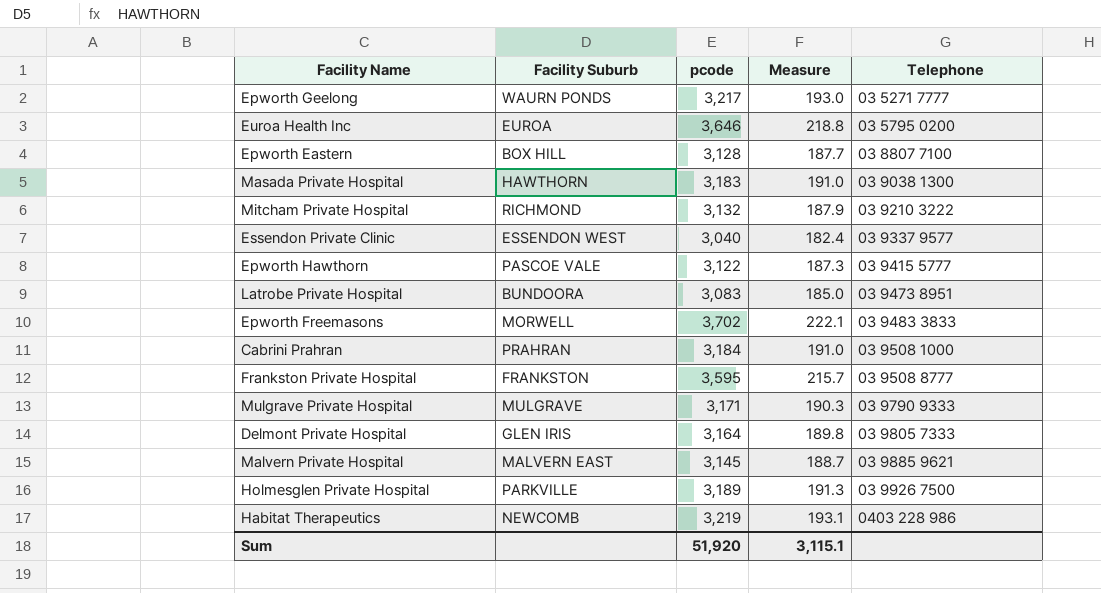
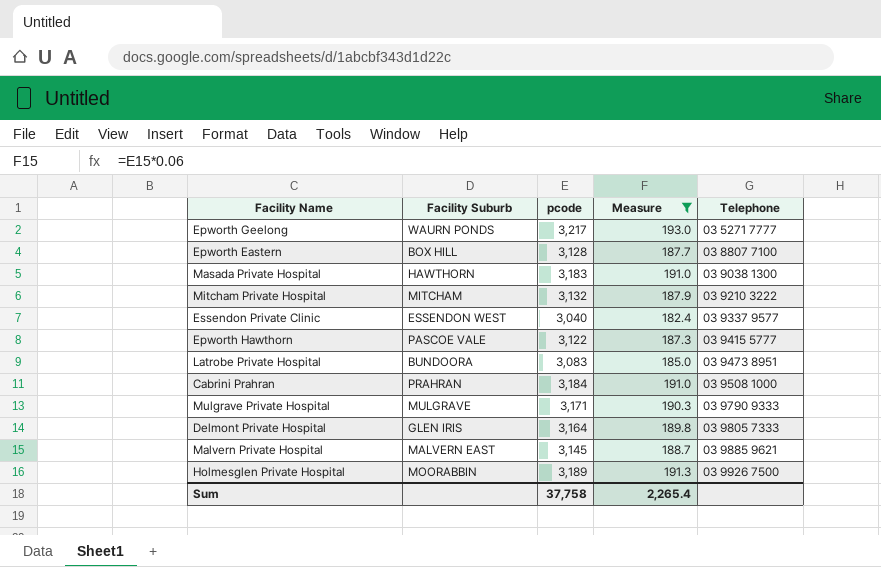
filter: none -> Measure <= 193.0
Mitcham Private Hospital | Facility Suburb: RICHMOND -> MITCHAM
Holmesglen Private Hospital | Facility Suburb: PARKVILLE -> MOORABBIN
Sum | pcode: 51,920 -> 37,758
Sum | Measure: 3,115.1 -> 2,265.4

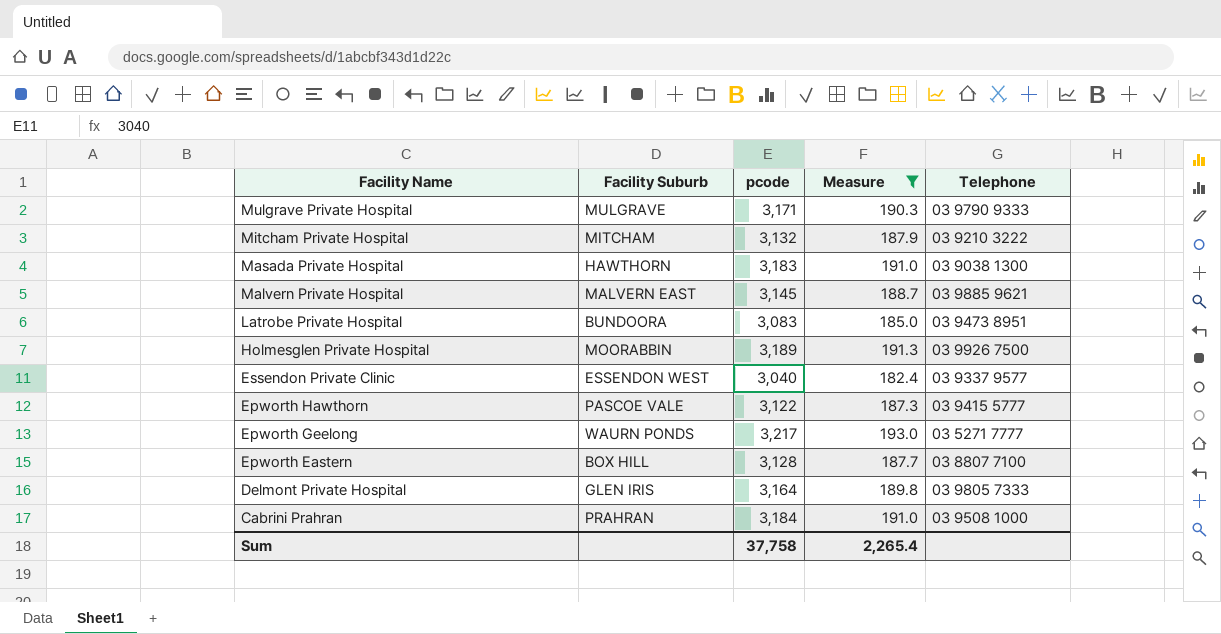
row order: Telephone ascending -> Facility Name descending

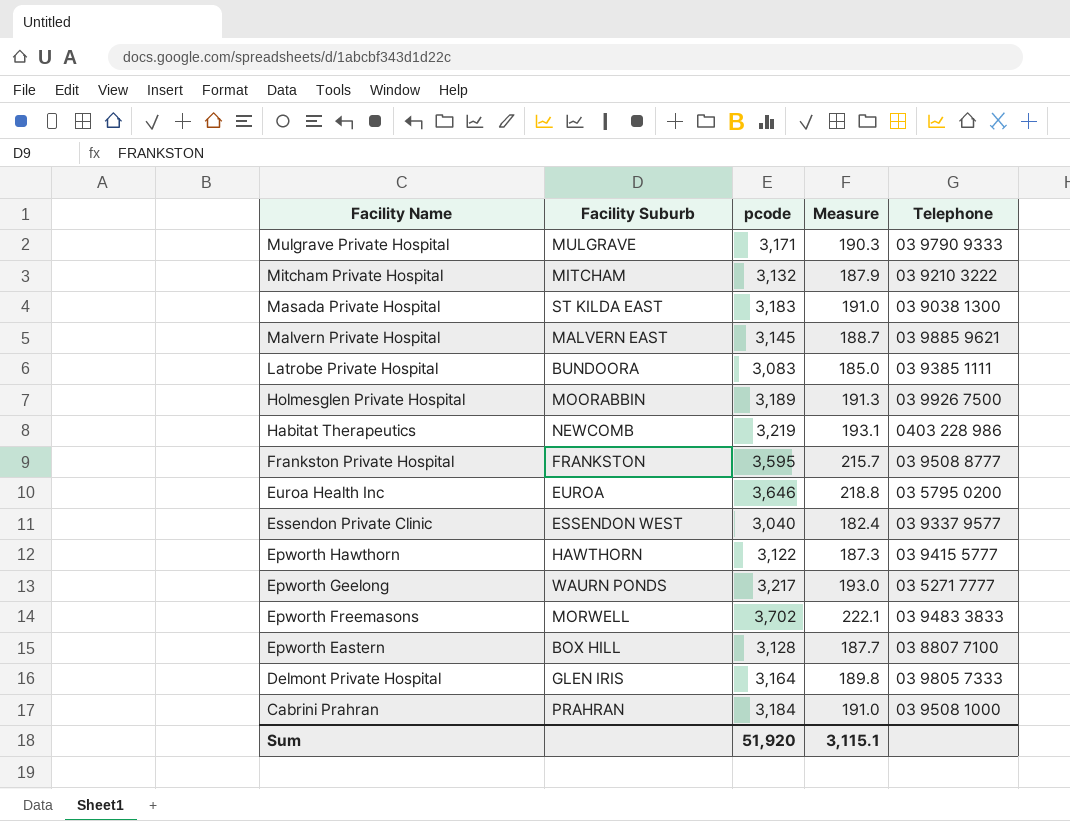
filter: Measure <= 193.0 -> none
Masada Private Hospital | Facility Suburb: HAWTHORN -> ST KILDA EAST
Latrobe Private Hospital | Telephone: 03 9473 8951 -> 03 9385 1111
Epworth Hawthorn | Facility Suburb: PASCOE VALE -> HAWTHORN
Sum | pcode: 37,758 -> 51,920
Sum | Measure: 2,265.4 -> 3,115.1

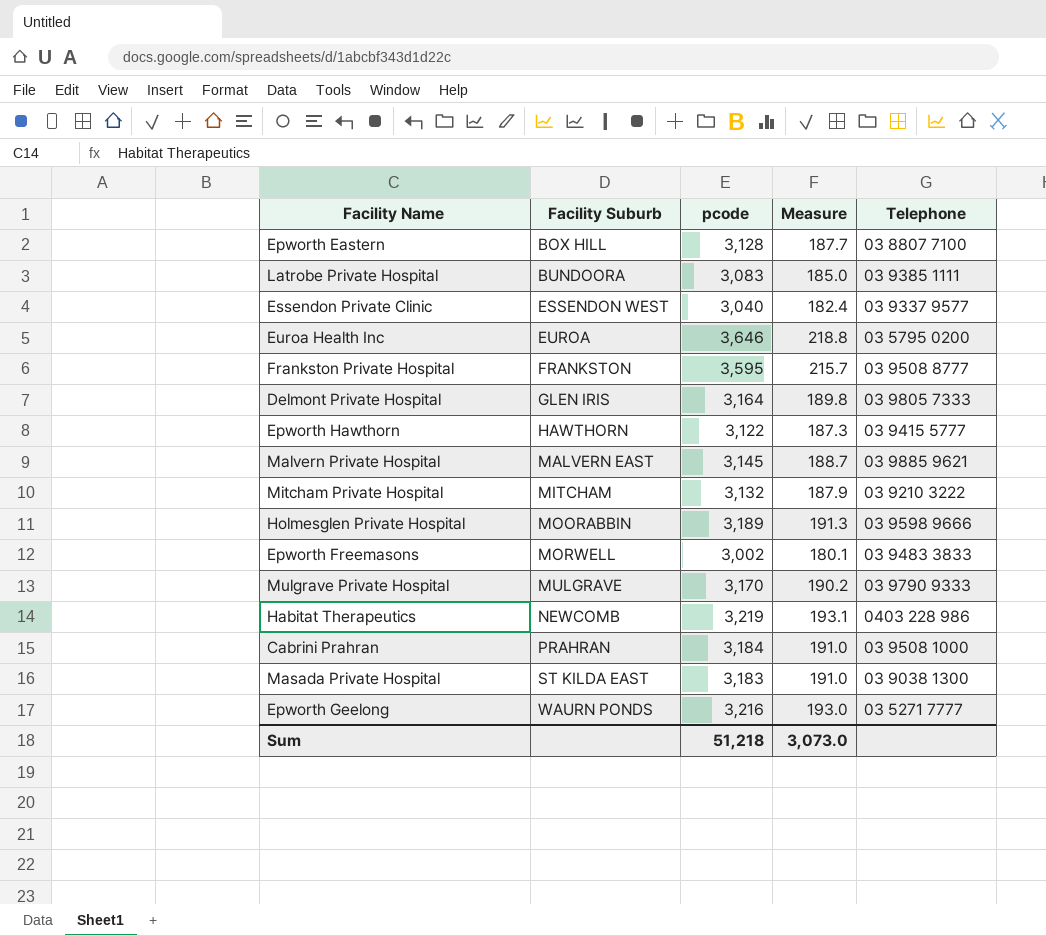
row order: Facility Name descending -> Facility Suburb ascending
Holmesglen Private Hospital | Telephone: 03 9926 7500 -> 03 9598 9666
Epworth Freemasons | pcode: 3,702 -> 3,002
Epworth Freemasons | Measure: 222.1 -> 180.1
Mulgrave Private Hospital | pcode: 3,171 -> 3,170
Mulgrave Private Hospital | Measure: 190.3 -> 190.2
Epworth Geelong | pcode: 3,217 -> 3,216
Sum | pcode: 51,920 -> 51,218
Sum | Measure: 3,115.1 -> 3,073.0

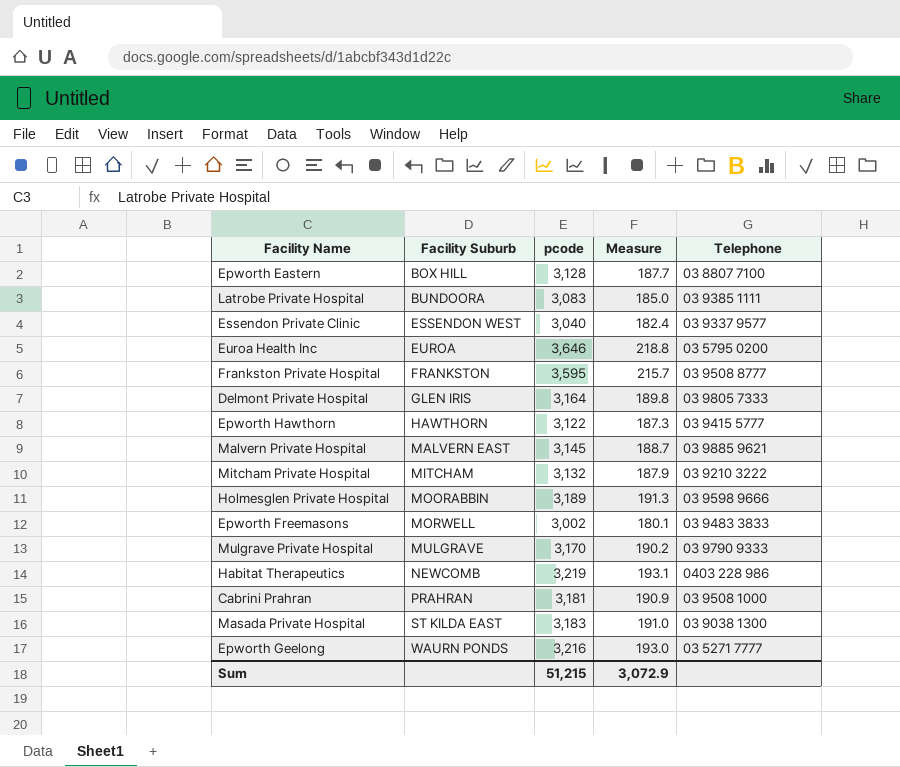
Cabrini Prahran | pcode: 3,184 -> 3,181
Cabrini Prahran | Measure: 191.0 -> 190.9
Sum | pcode: 51,218 -> 51,215
Sum | Measure: 3,073.0 -> 3,072.9

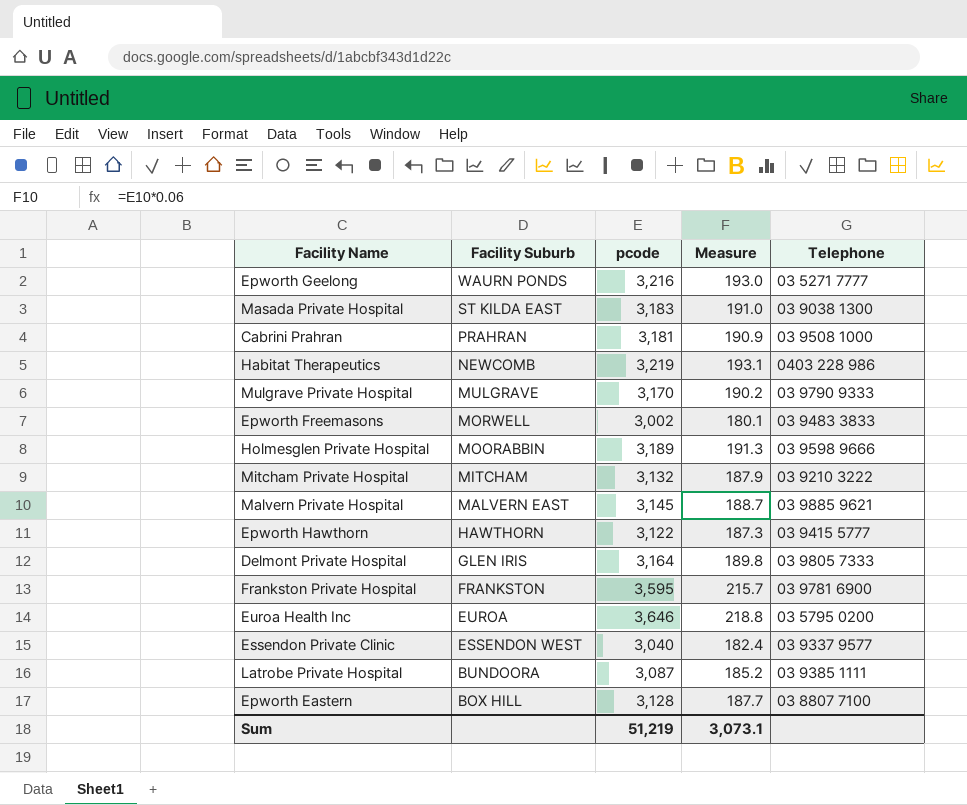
row order: Facility Suburb ascending -> Facility Suburb descending
Frankston Private Hospital | Telephone: 03 9508 8777 -> 03 9781 6900
Latrobe Private Hospital | pcode: 3,083 -> 3,087
Latrobe Private Hospital | Measure: 185.0 -> 185.2
Sum | pcode: 51,215 -> 51,219
Sum | Measure: 3,072.9 -> 3,073.1

